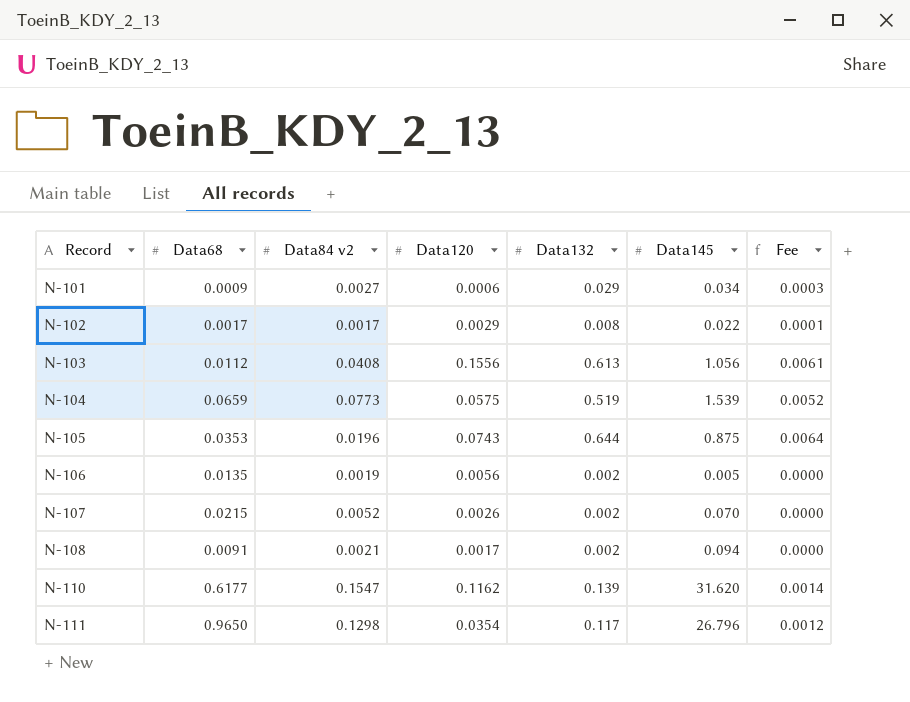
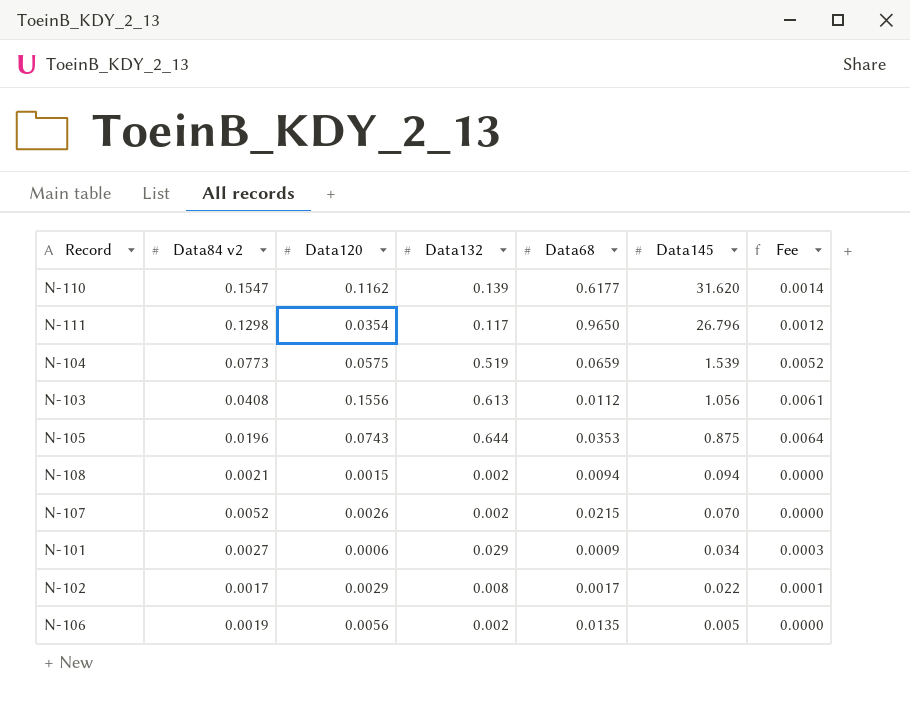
row order: Record ascending -> Data145 descending
column Data68 | position: 2 -> 5
N-108 | Data120: 0.0017 -> 0.0015
N-108 | Data68: 0.0091 -> 0.0094

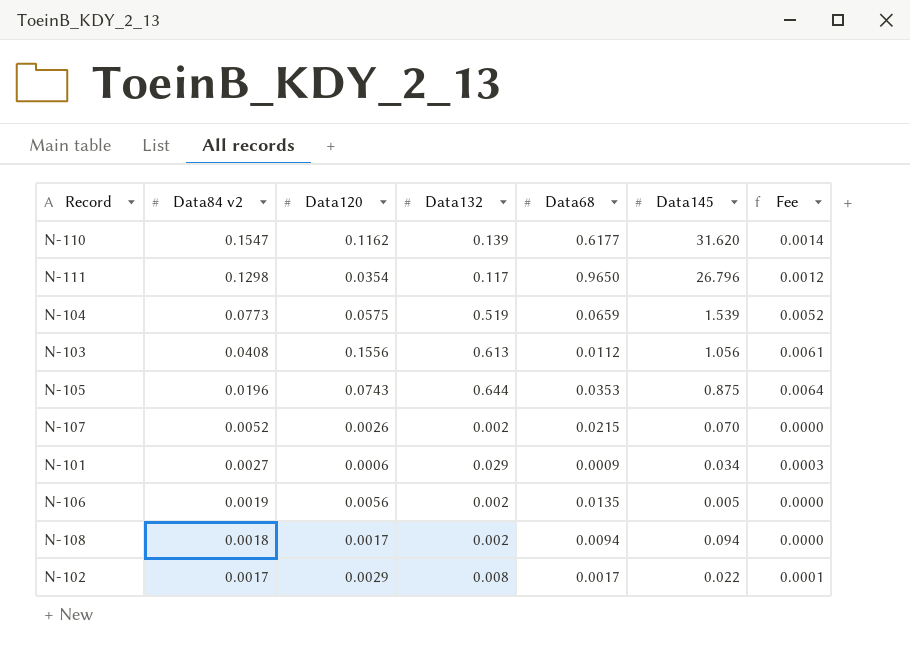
row order: Data145 descending -> Data84 v2 descending
N-108 | Data84 v2: 0.0021 -> 0.0018
N-108 | Data120: 0.0015 -> 0.0017

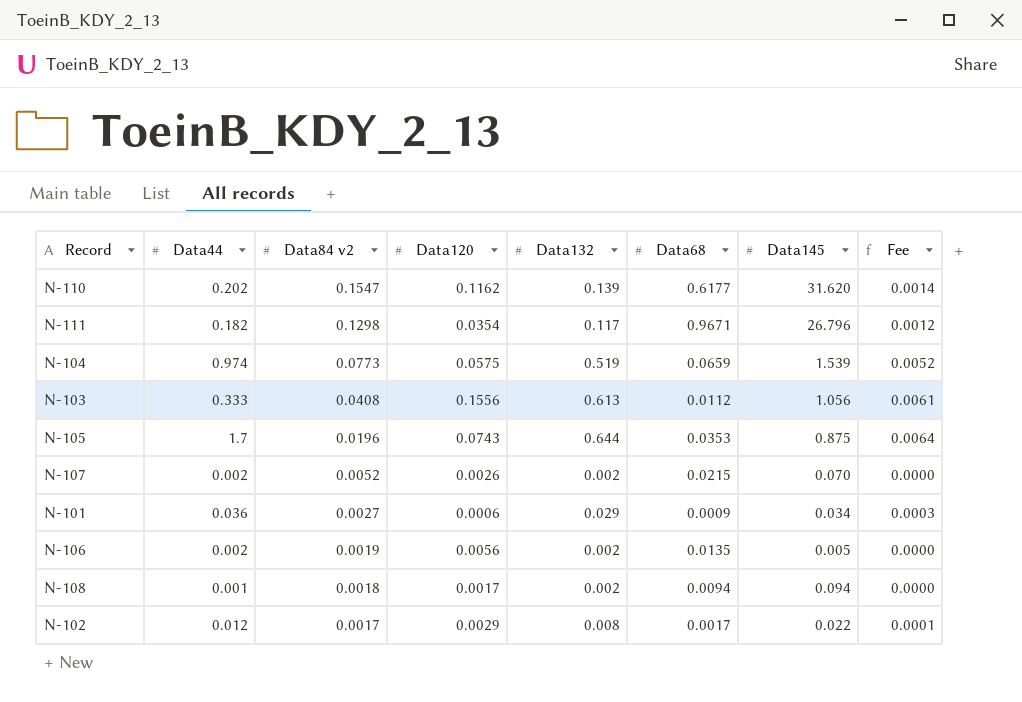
column Data44 | position: none -> 2
N-111 | Data68: 0.9650 -> 0.9671

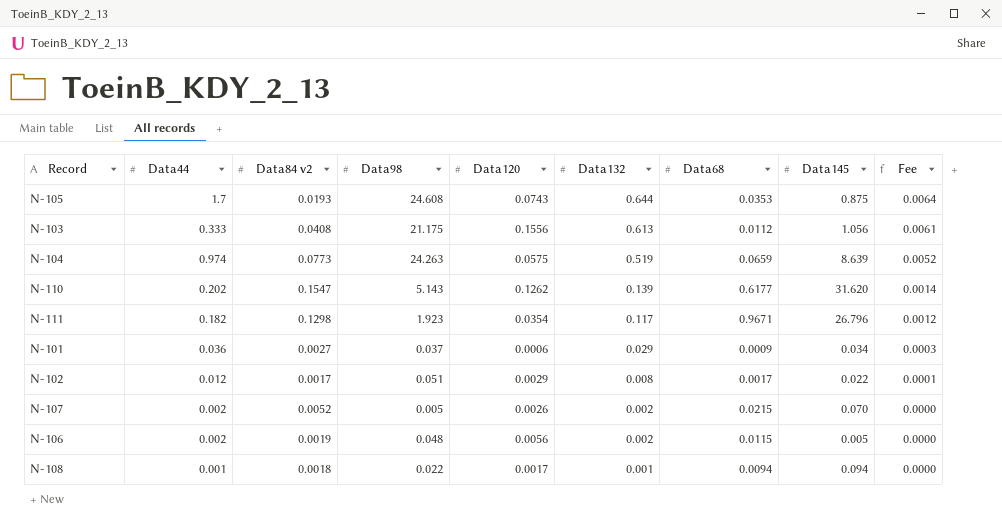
row order: Data84 v2 descending -> Data132 descending
column Data98 | position: none -> 4
N-105 | Data84 v2: 0.0196 -> 0.0193
N-104 | Data145: 1.539 -> 8.639
N-110 | Data120: 0.1162 -> 0.1262
N-106 | Data68: 0.0135 -> 0.0115
N-108 | Data132: 0.002 -> 0.001

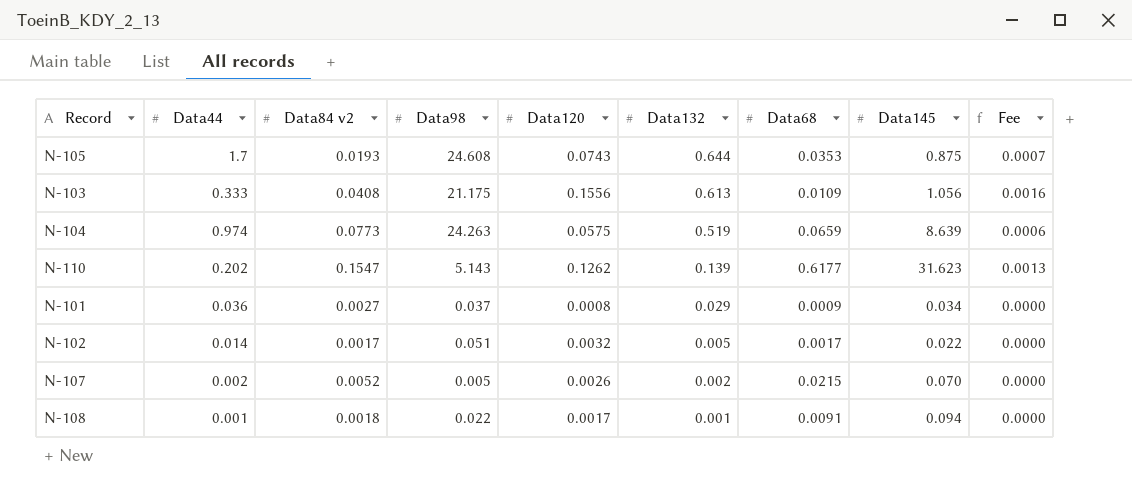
column Fee | formula: [Data132] * 0.01 -> [Data120] * 0.01
row N-111: 0.182 | 0.1298 | 1.923 | 0.0354 | 0.117 | 0.9671 | 26.796 | 0.0012 -> none
row N-106: 0.002 | 0.0019 | 0.048 | 0.0056 | 0.002 | 0.0115 | 0.005 | 0.0000 -> none
N-103 | Data68: 0.0112 -> 0.0109
N-110 | Data145: 31.620 -> 31.623
N-101 | Data120: 0.0006 -> 0.0008
N-102 | Data44: 0.012 -> 0.014
N-102 | Data120: 0.0029 -> 0.0032
N-102 | Data132: 0.008 -> 0.005
N-108 | Data68: 0.0094 -> 0.0091

